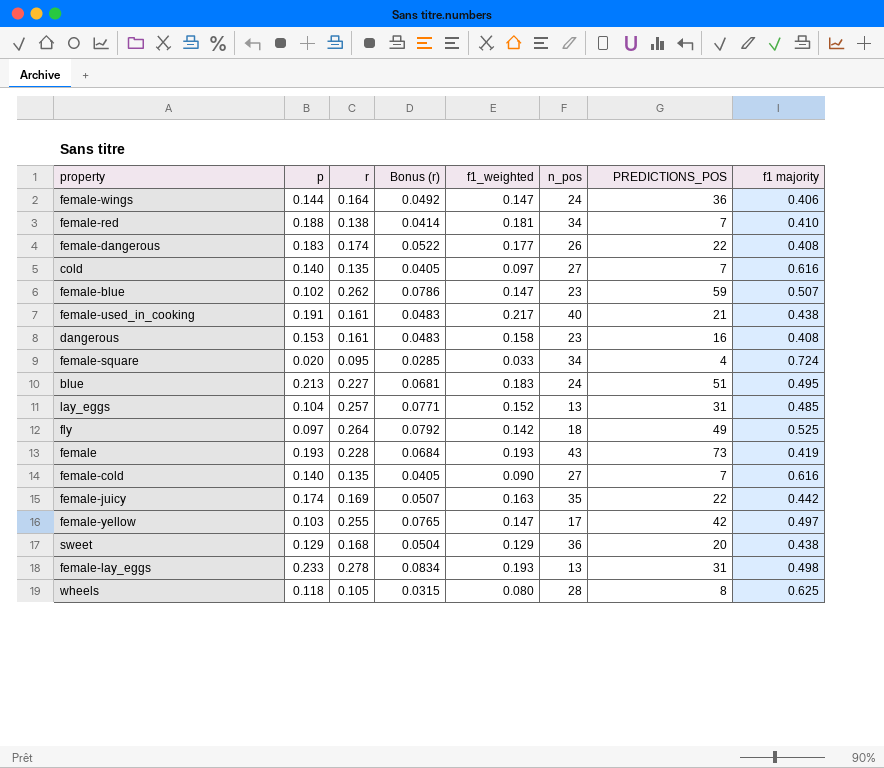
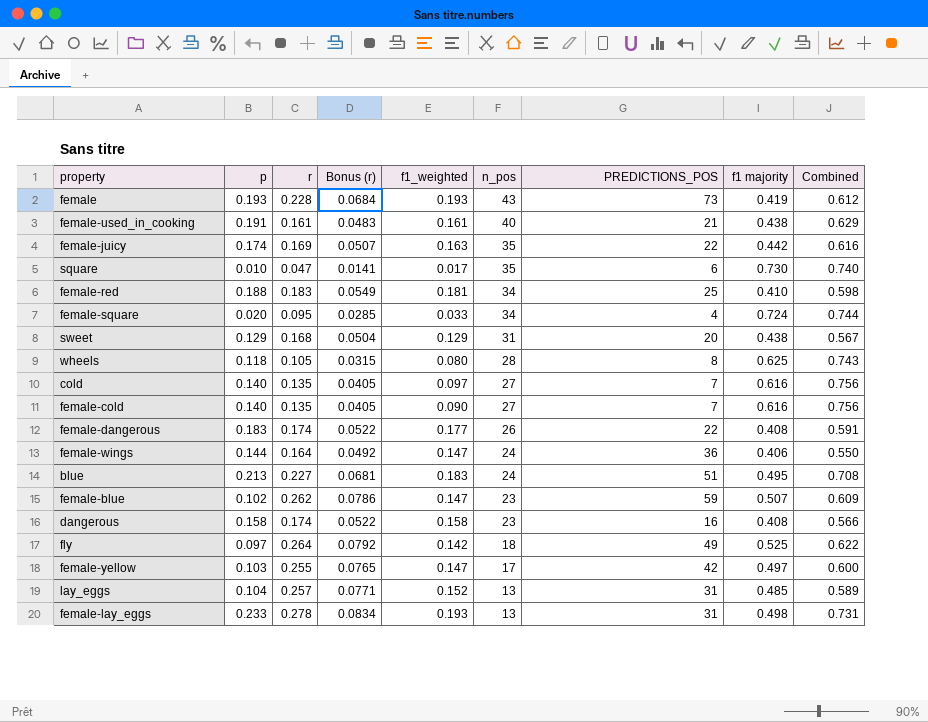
row order: none -> n_pos descending
column Combined | formula: none -> [p] + [f1 majority]
female-used_in_cooking | f1_weighted: 0.217 -> 0.161
row square: none -> 0.010 | 0.047 | 0.0141 | 0.017 | 35 | 6 | 0.730 | 0.740
female-red | r: 0.138 -> 0.183
female-red | Bonus (r): 0.0414 -> 0.0549
female-red | PREDICTIONS_POS: 7 -> 25
sweet | n_pos: 36 -> 31
dangerous | p: 0.153 -> 0.158
dangerous | r: 0.161 -> 0.174
dangerous | Bonus (r): 0.0483 -> 0.0522

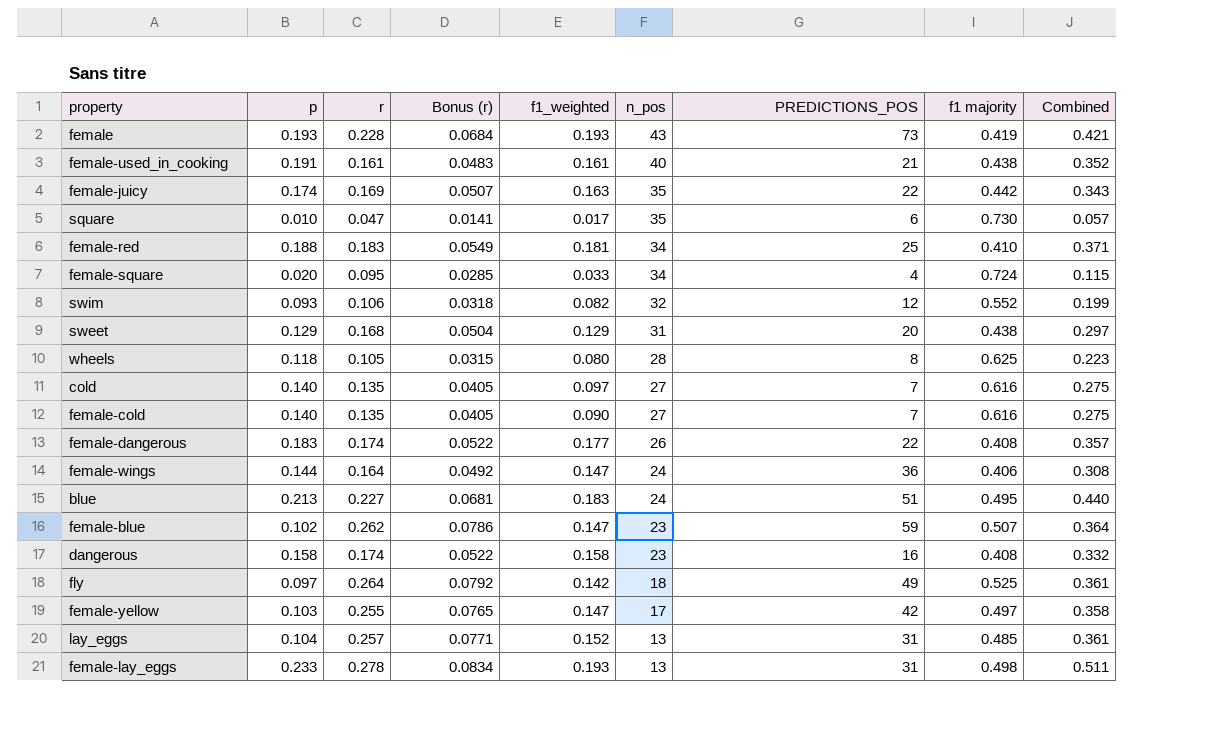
column Combined | formula: [p] + [f1 majority] -> [p] + [r]
row swim: none -> 0.093 | 0.106 | 0.0318 | 0.082 | 32 | 12 | 0.552 | 0.199

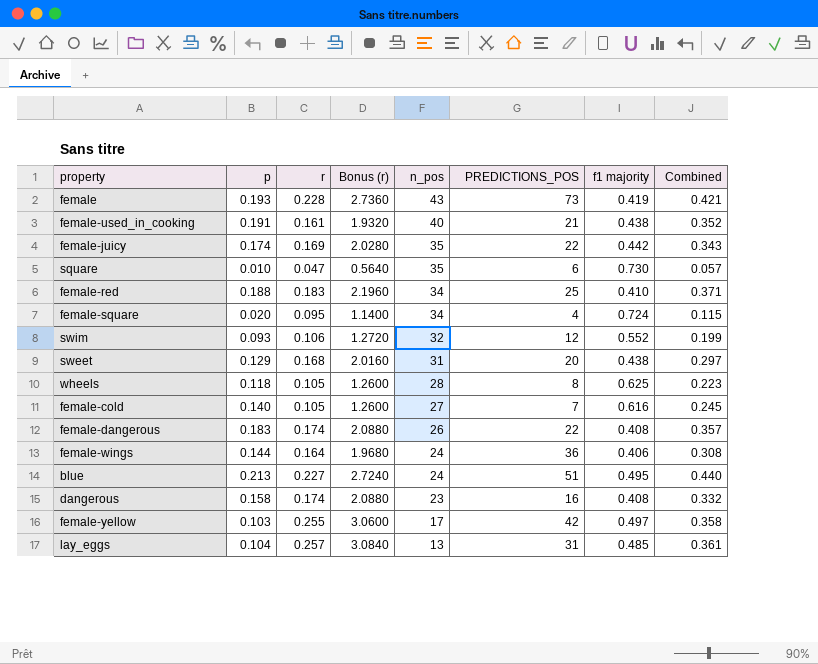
column f1_weighted | position: 5 -> none
column Bonus (r) | formula: [r] * 0.3 -> [r] * 12
row cold: 0.140 | 0.135 | 0.0405 | 0.097 | 27 | 7 | 0.616 | 0.275 -> none
row female-blue: 0.102 | 0.262 | 0.0786 | 0.147 | 23 | 59 | 0.507 | 0.364 -> none
row fly: 0.097 | 0.264 | 0.0792 | 0.142 | 18 | 49 | 0.525 | 0.361 -> none
row female-lay_eggs: 0.233 | 0.278 | 0.0834 | 0.193 | 13 | 31 | 0.498 | 0.511 -> none
female-cold | r: 0.135 -> 0.105
female-cold | Combined: 0.275 -> 0.245

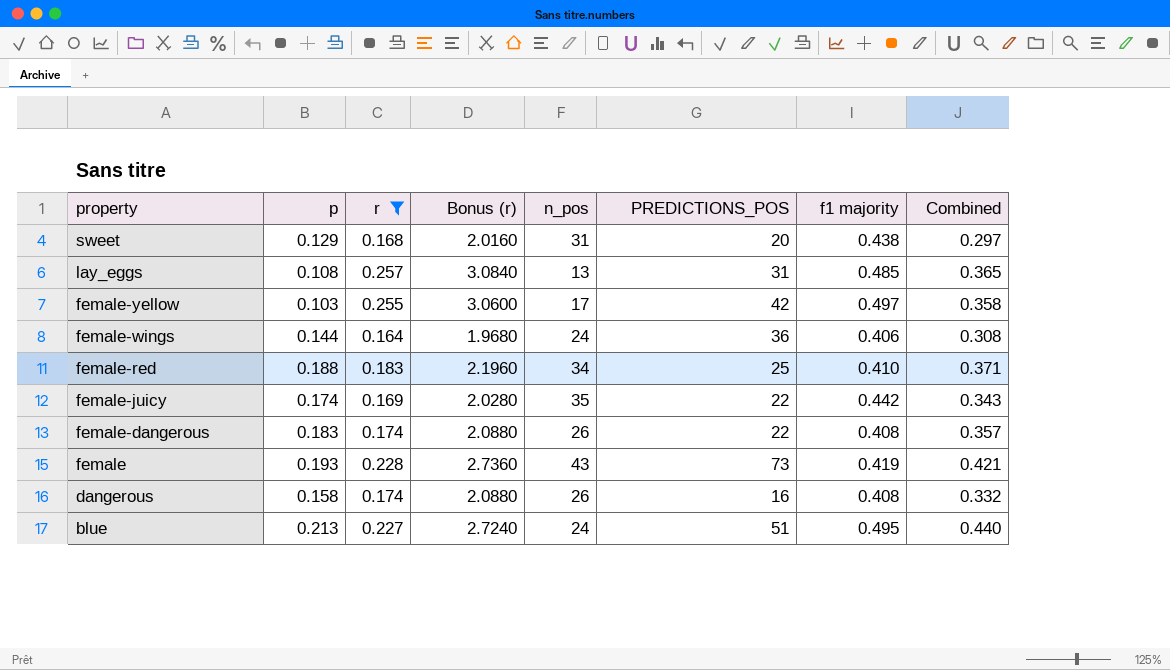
filter: none -> r >= 0.164
row order: n_pos descending -> property descending
lay_eggs | p: 0.104 -> 0.108
lay_eggs | Combined: 0.361 -> 0.365
dangerous | n_pos: 23 -> 26

